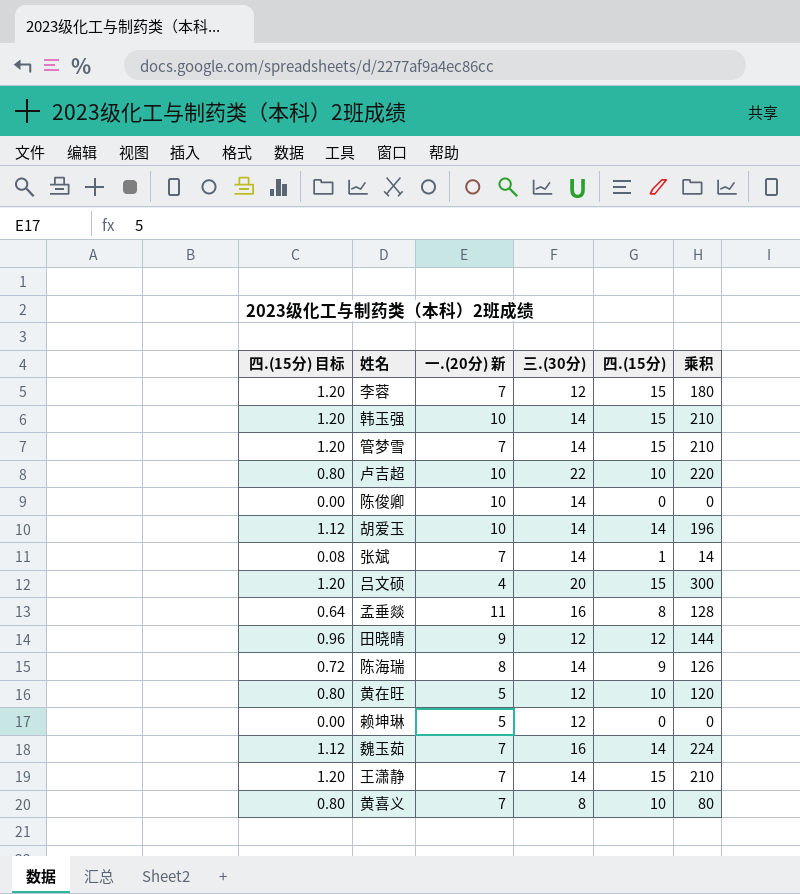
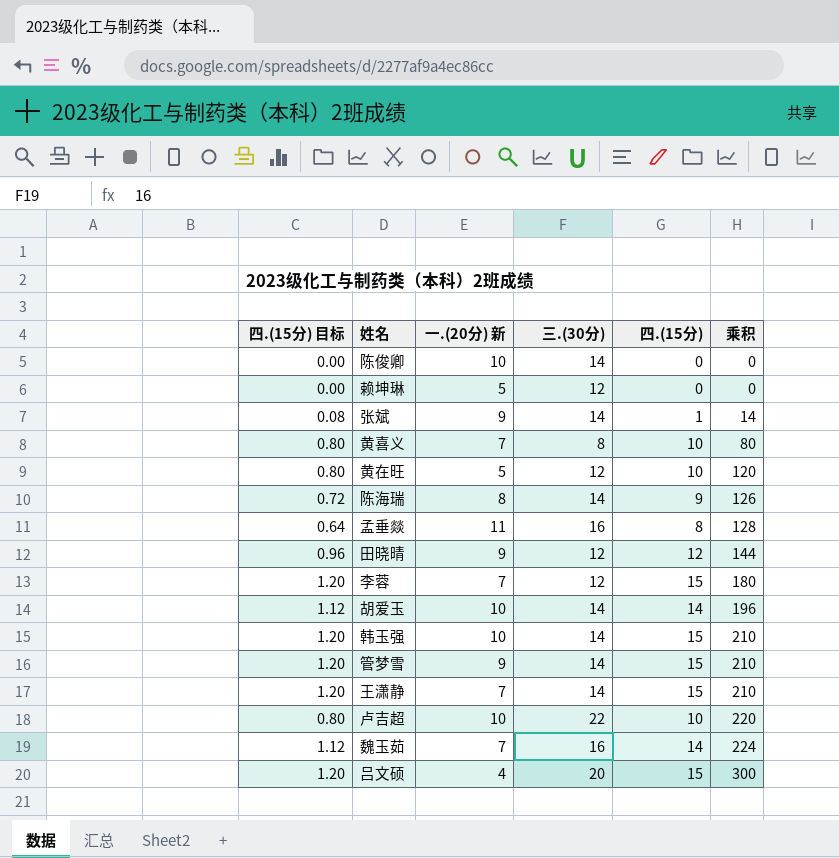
row order: none -> 乘积 ascending
张斌 | 一.(20分) 新: 7 -> 9
管梦雪 | 一.(20分) 新: 7 -> 9

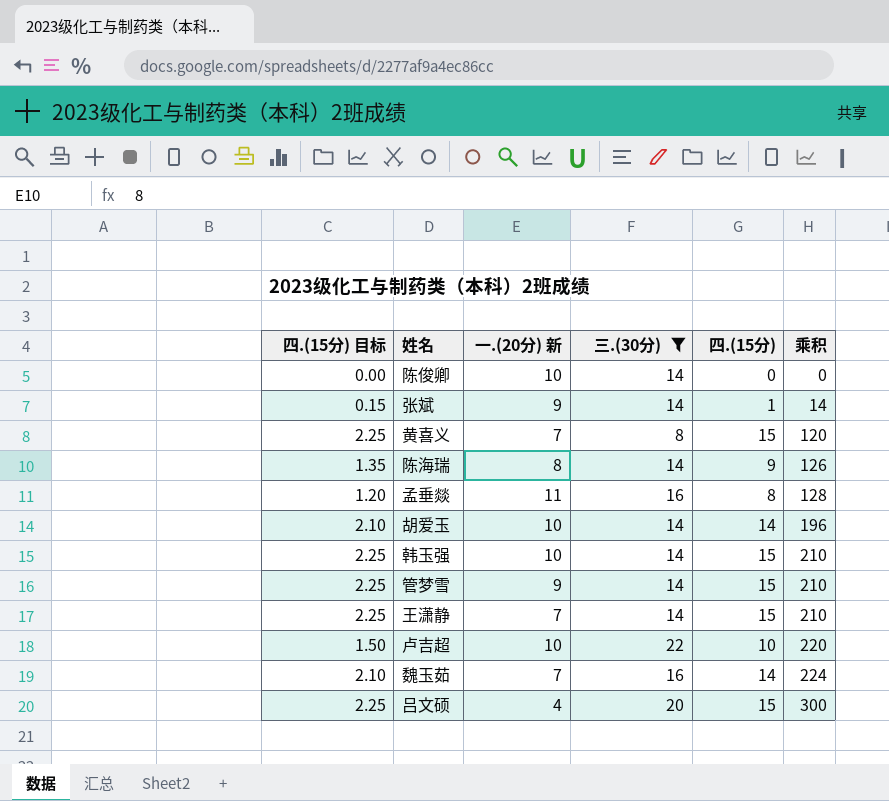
filter: none -> 三.(30分) != 12
column 四.(15分) 目标 | formula: [四.(15分)] * 0.08 -> [四.(15分)] * 0.15
黄喜义 | 四.(15分): 10 -> 15
黄喜义 | 乘积: 80 -> 120

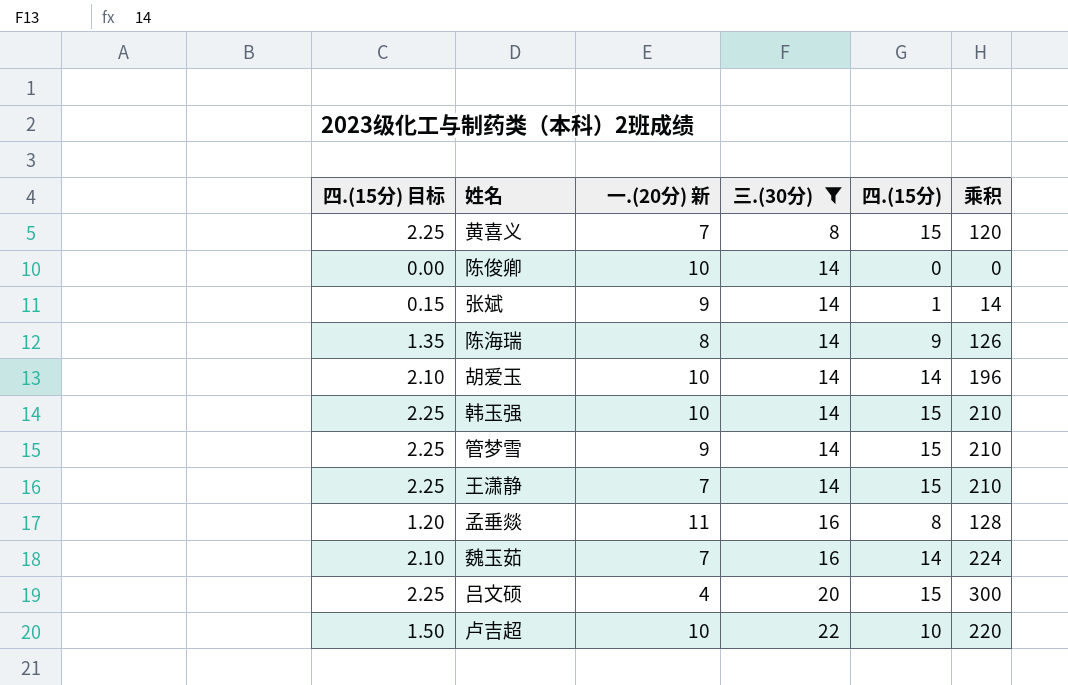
row order: 乘积 ascending -> 三.(30分) ascending

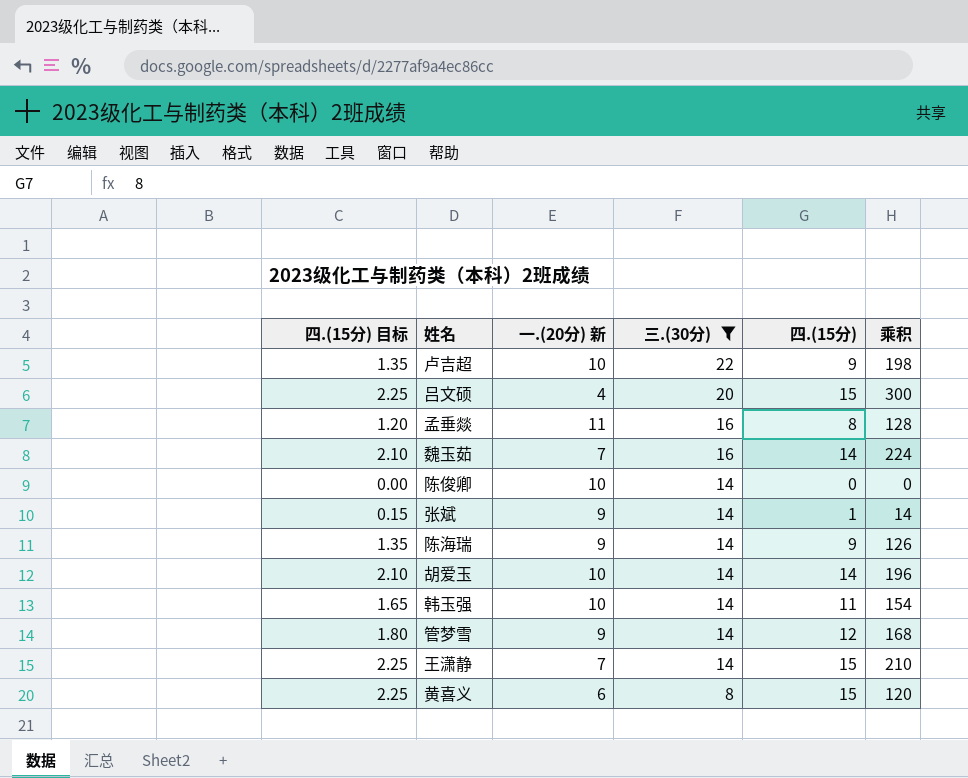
row order: 三.(30分) ascending -> 三.(30分) descending
卢吉超 | 四.(15分) 目标: 1.50 -> 1.35
卢吉超 | 四.(15分): 10 -> 9
卢吉超 | 乘积: 220 -> 198
陈海瑞 | 一.(20分) 新: 8 -> 9
韩玉强 | 四.(15分) 目标: 2.25 -> 1.65
韩玉强 | 四.(15分): 15 -> 11
韩玉强 | 乘积: 210 -> 154
管梦雪 | 四.(15分) 目标: 2.25 -> 1.80
管梦雪 | 四.(15分): 15 -> 12
管梦雪 | 乘积: 210 -> 168
黄喜义 | 一.(20分) 新: 7 -> 6

